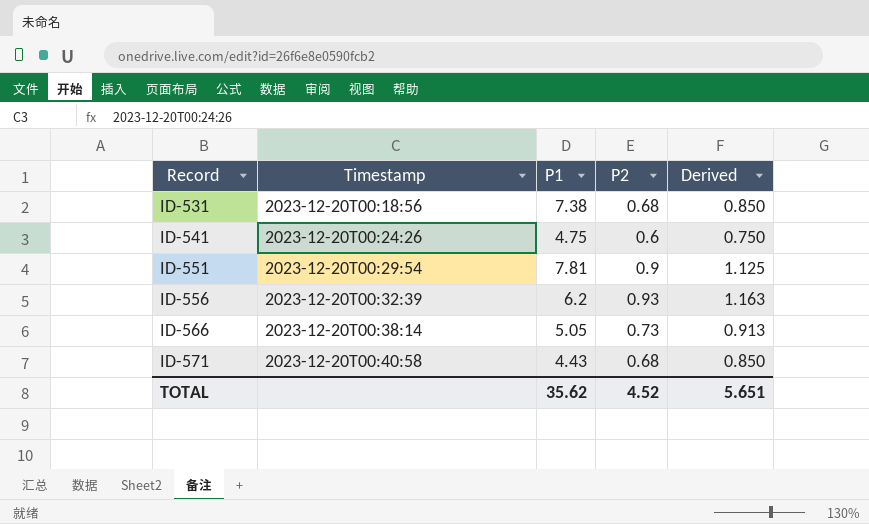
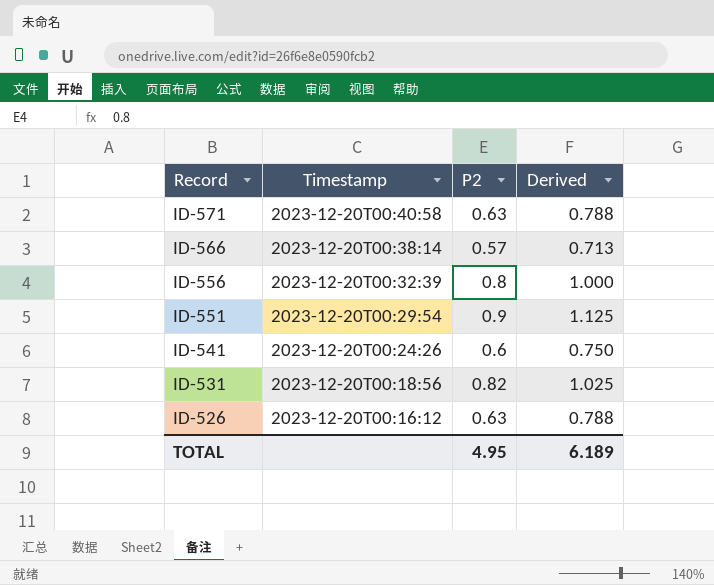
row order: Record ascending -> Record descending
column P1 | position: 3 -> none
ID-571 | P2: 0.68 -> 0.63
ID-571 | Derived: 0.850 -> 0.788
ID-566 | P2: 0.73 -> 0.57
ID-566 | Derived: 0.913 -> 0.713
ID-556 | P2: 0.93 -> 0.8
ID-556 | Derived: 1.163 -> 1.000
ID-531 | P2: 0.68 -> 0.82
ID-531 | Derived: 0.850 -> 1.025
row ID-526: none -> 2023-12-20T00:16:12 | 0.63 | 0.788
TOTAL | P2: 4.52 -> 4.95
TOTAL | Derived: 5.651 -> 6.189

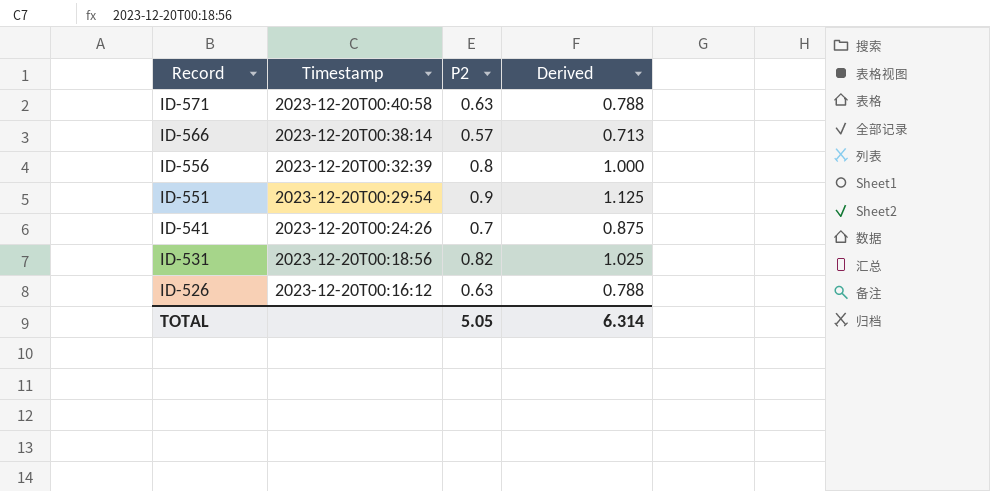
ID-541 | P2: 0.6 -> 0.7
ID-541 | Derived: 0.750 -> 0.875
TOTAL | P2: 4.95 -> 5.05
TOTAL | Derived: 6.189 -> 6.314

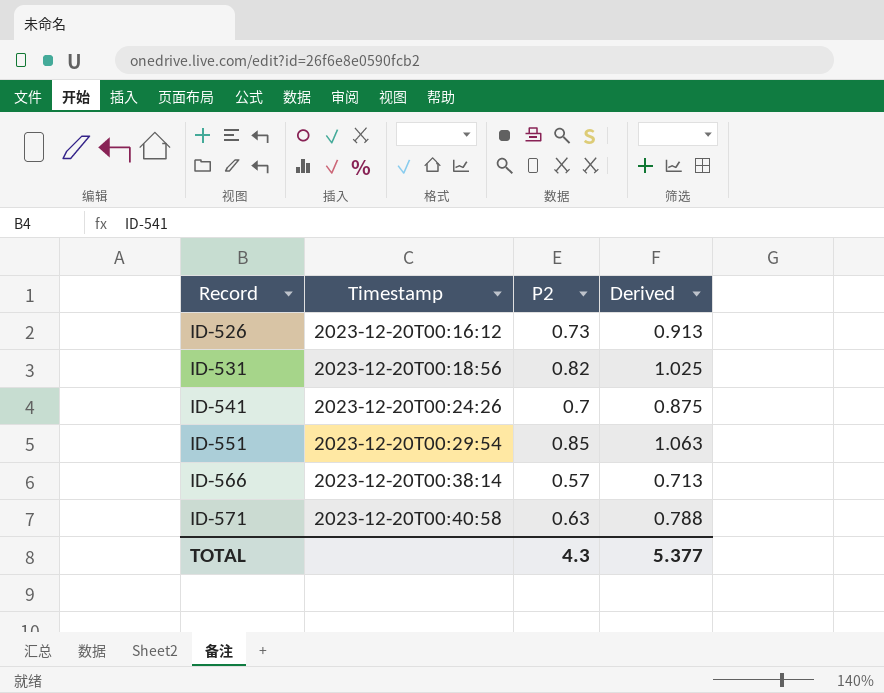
row order: Record descending -> Record ascending
row ID-556: 2023-12-20T00:32:39 | 0.8 | 1.000 -> none
ID-526 | P2: 0.63 -> 0.73
ID-526 | Derived: 0.788 -> 0.913
ID-551 | P2: 0.9 -> 0.85
ID-551 | Derived: 1.125 -> 1.063
TOTAL | P2: 5.05 -> 4.3
TOTAL | Derived: 6.314 -> 5.377

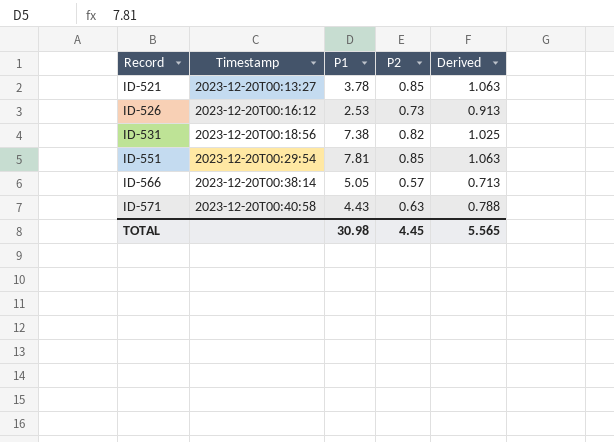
column P1 | position: none -> 3
row ID-541: 2023-12-20T00:24:26 | 0.7 | 0.875 -> none
row ID-521: none -> 2023-12-20T00:13:27 | 3.78 | 0.85 | 1.063
TOTAL | P2: 4.3 -> 4.45
TOTAL | Derived: 5.377 -> 5.565

